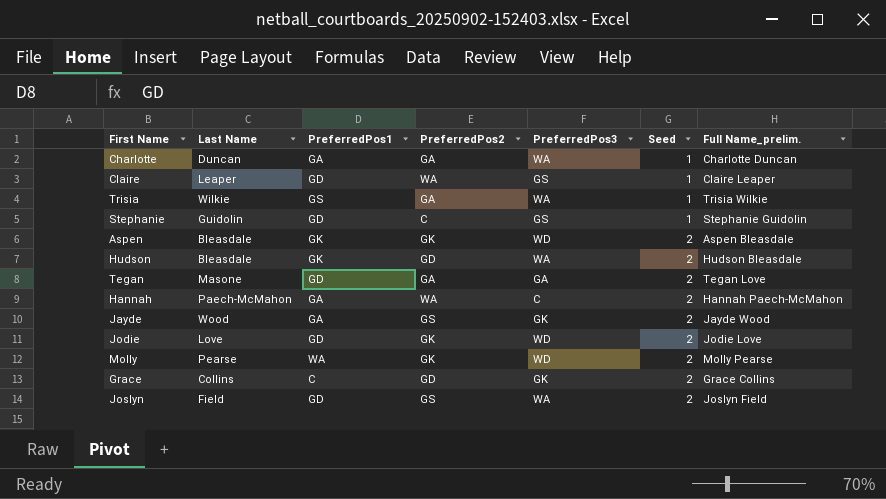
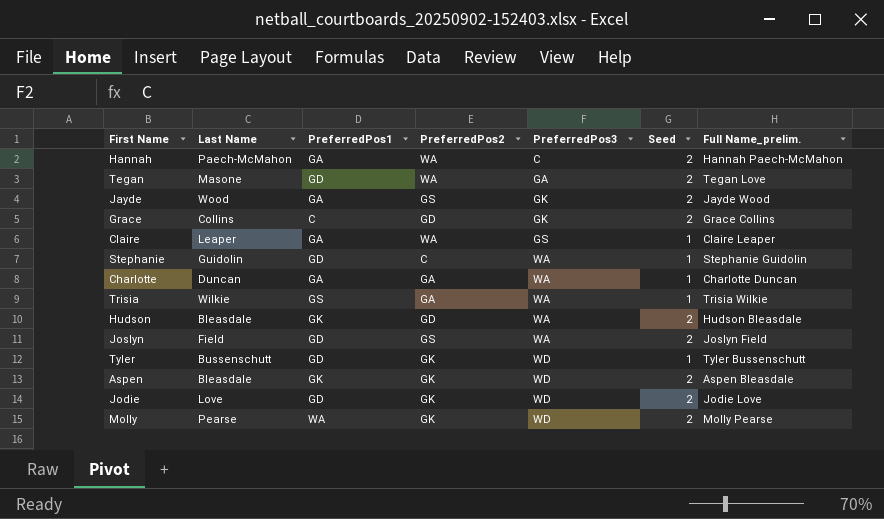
row order: Seed ascending -> PreferredPos3 ascending
Tegan | PreferredPos2: GA -> WA
Claire | PreferredPos1: GD -> GA
Stephanie | PreferredPos3: GS -> WA
row Tyler: none -> Bussenschutt | GD | GK | WD | 1 | Tyler Bussenschutt

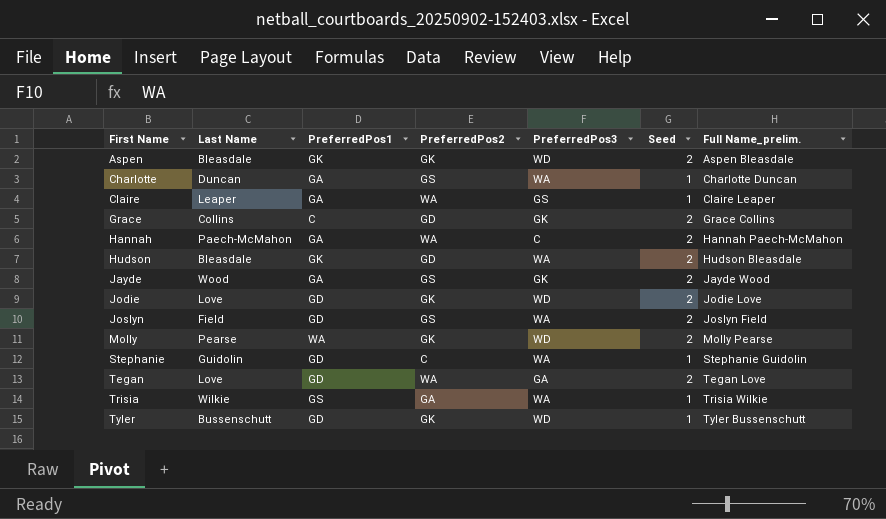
row order: PreferredPos3 ascending -> First Name ascending
Charlotte | PreferredPos2: GA -> GS
Tegan | Last Name: Masone -> Love

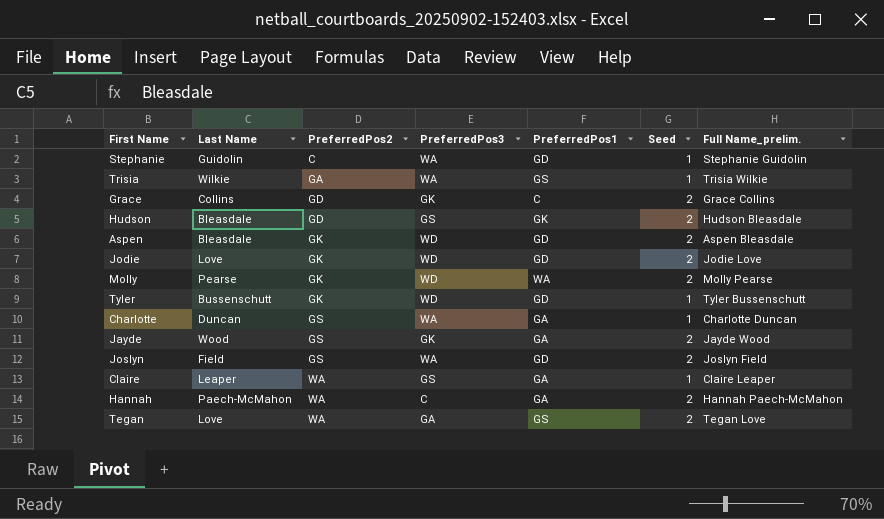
row order: First Name ascending -> PreferredPos2 ascending
column PreferredPos1 | position: 3 -> 5
Hudson | PreferredPos3: WA -> GS
Aspen | PreferredPos1: GK -> GD
Tegan | PreferredPos1: GD -> GS

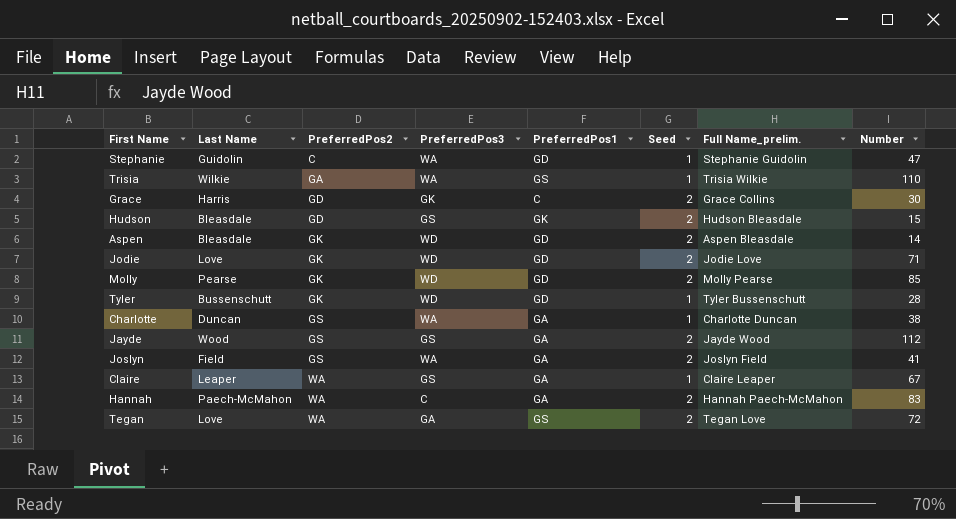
column Number | position: none -> 8
Grace | Last Name: Collins -> Harris
Molly | PreferredPos1: WA -> GD
Jayde | PreferredPos3: GK -> GS
Joslyn | PreferredPos1: GD -> GA

